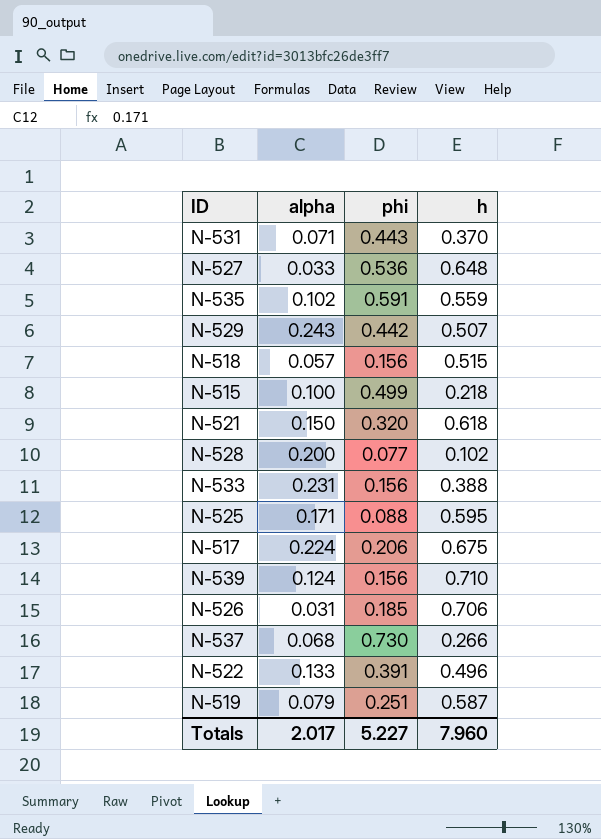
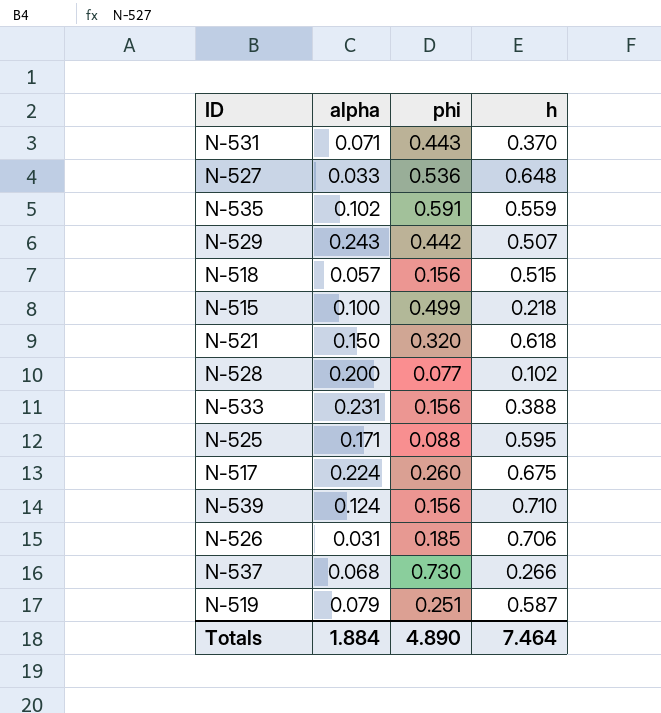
row N-522: 0.133 | 0.391 | 0.496 -> none
N-517 | phi: 0.206 -> 0.260
Totals | alpha: 2.017 -> 1.884
Totals | phi: 5.227 -> 4.890
Totals | h: 7.960 -> 7.464

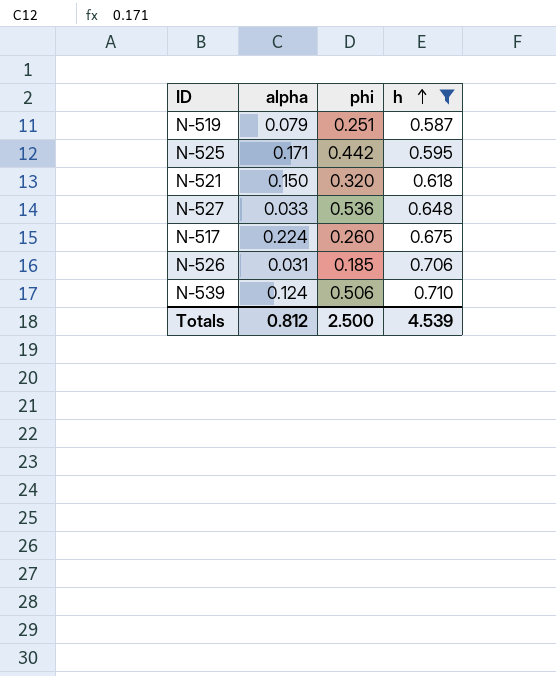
filter: none -> h >= 0.587
row order: none -> h ascending
N-525 | phi: 0.088 -> 0.442
N-539 | phi: 0.156 -> 0.506
Totals | alpha: 1.884 -> 0.812
Totals | phi: 4.890 -> 2.500
Totals | h: 7.464 -> 4.539

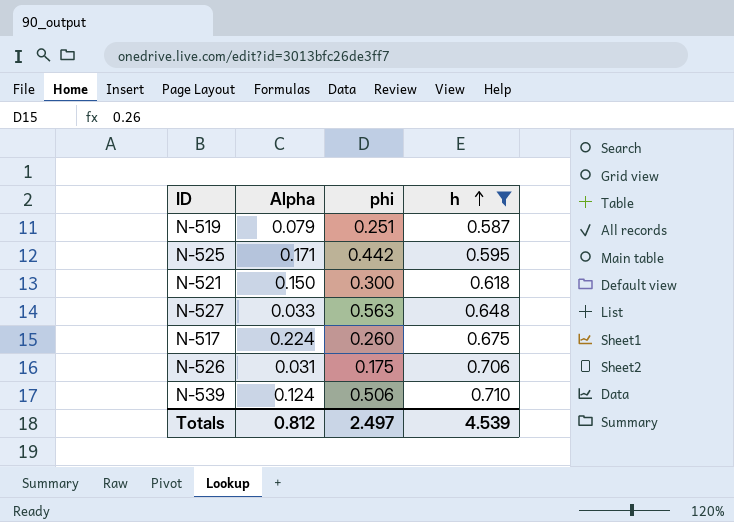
column name: alpha -> Alpha
N-521 | phi: 0.320 -> 0.300
N-527 | phi: 0.536 -> 0.563
N-526 | phi: 0.185 -> 0.175
Totals | phi: 2.500 -> 2.497

